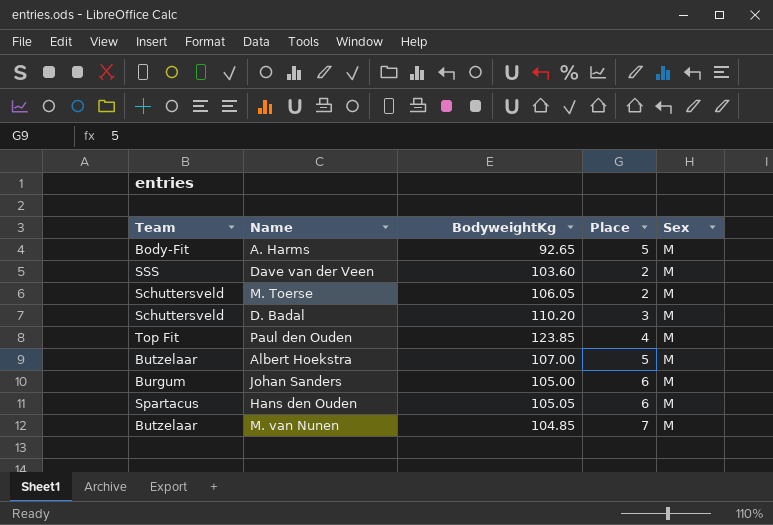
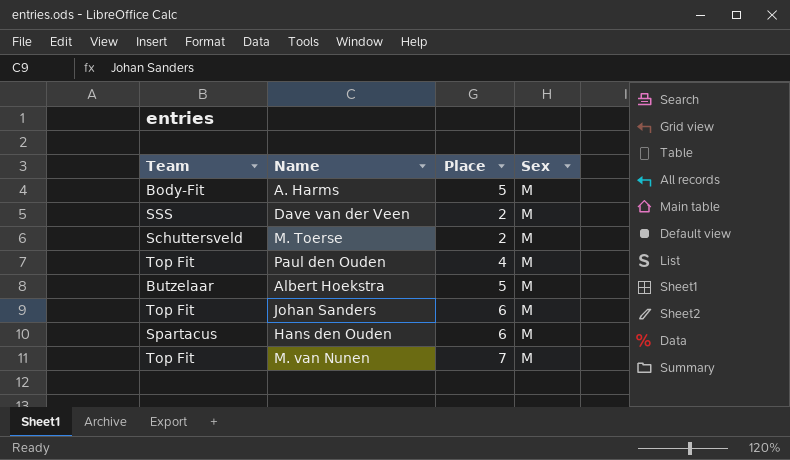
column BodyweightKg | position: 3 -> none
row D. Badal: Schuttersveld | 110.20 | 3 | M -> none
Johan Sanders | Team: Burgum -> Top Fit
M. van Nunen | Team: Butzelaar -> Top Fit

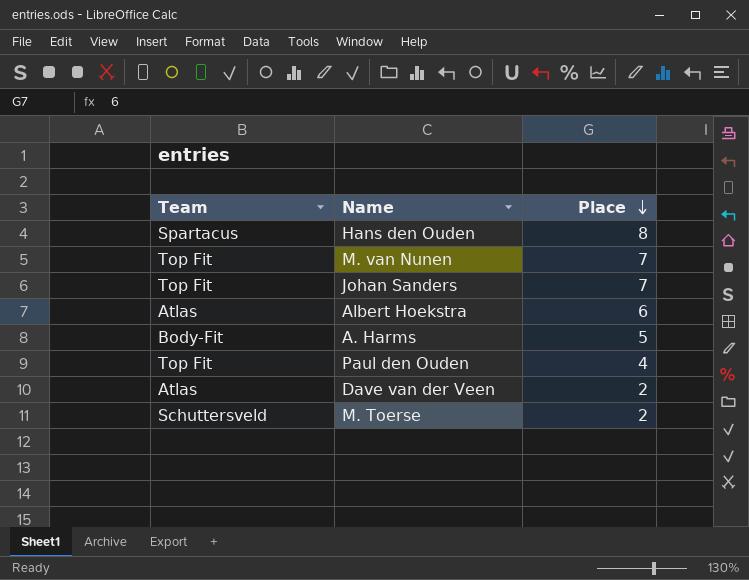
row order: none -> Place descending
column Sex | position: 4 -> none
Hans den Ouden | Place: 6 -> 8
Johan Sanders | Place: 6 -> 7
Albert Hoekstra | Team: Butzelaar -> Atlas
Albert Hoekstra | Place: 5 -> 6
Dave van der Veen | Team: SSS -> Atlas

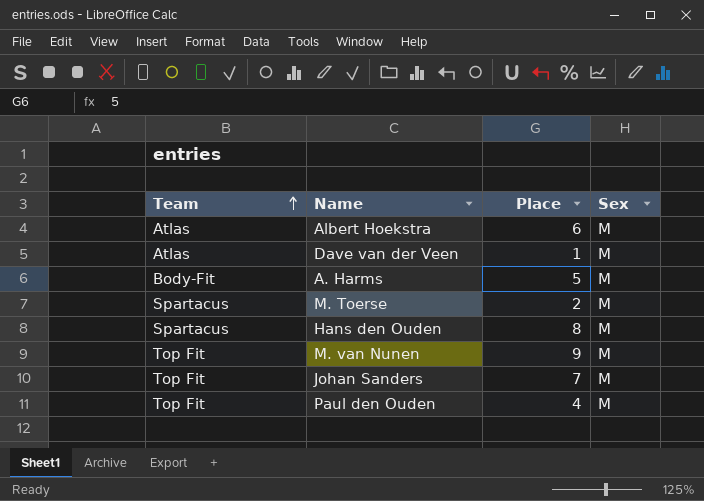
row order: Place descending -> Team ascending
column Sex | position: none -> 4
Dave van der Veen | Place: 2 -> 1
M. Toerse | Team: Schuttersveld -> Spartacus
M. van Nunen | Place: 7 -> 9

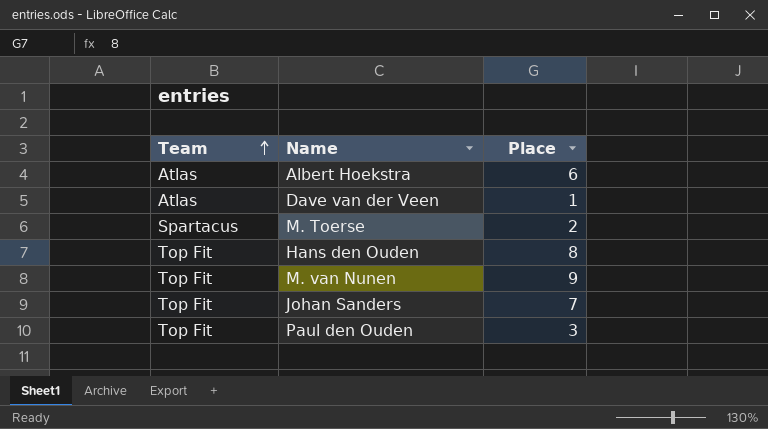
column Sex | position: 4 -> none
row A. Harms: Body-Fit | 5 | M -> none
Hans den Ouden | Team: Spartacus -> Top Fit
Paul den Ouden | Place: 4 -> 3

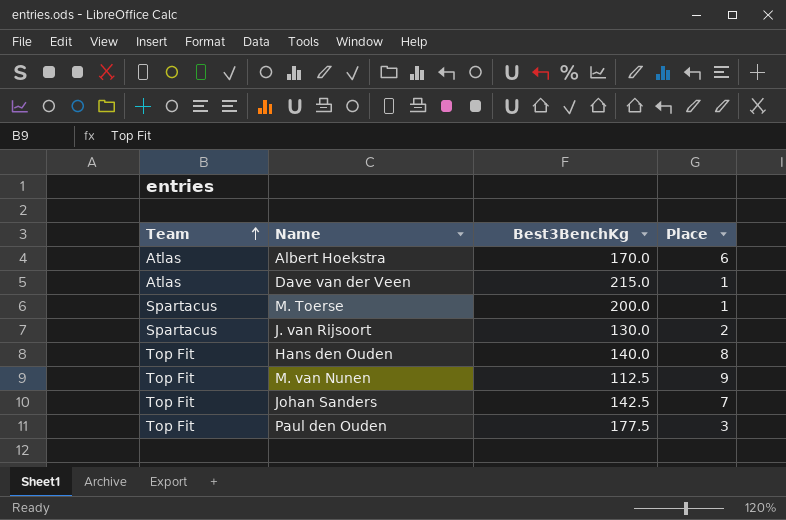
column Best3BenchKg | position: none -> 3
M. Toerse | Place: 2 -> 1
row J. van Rijsoort: none -> Spartacus | 130.0 | 2

